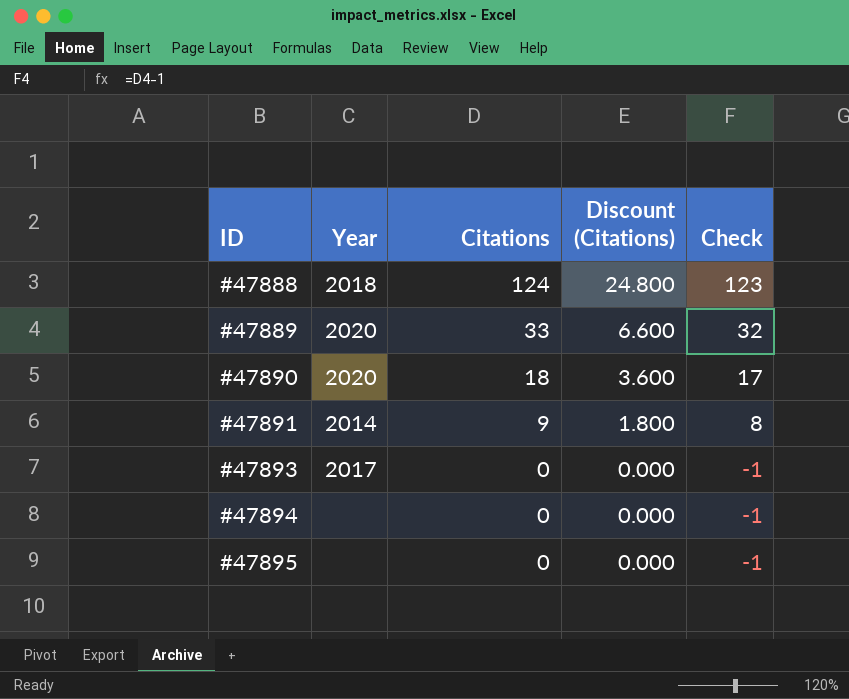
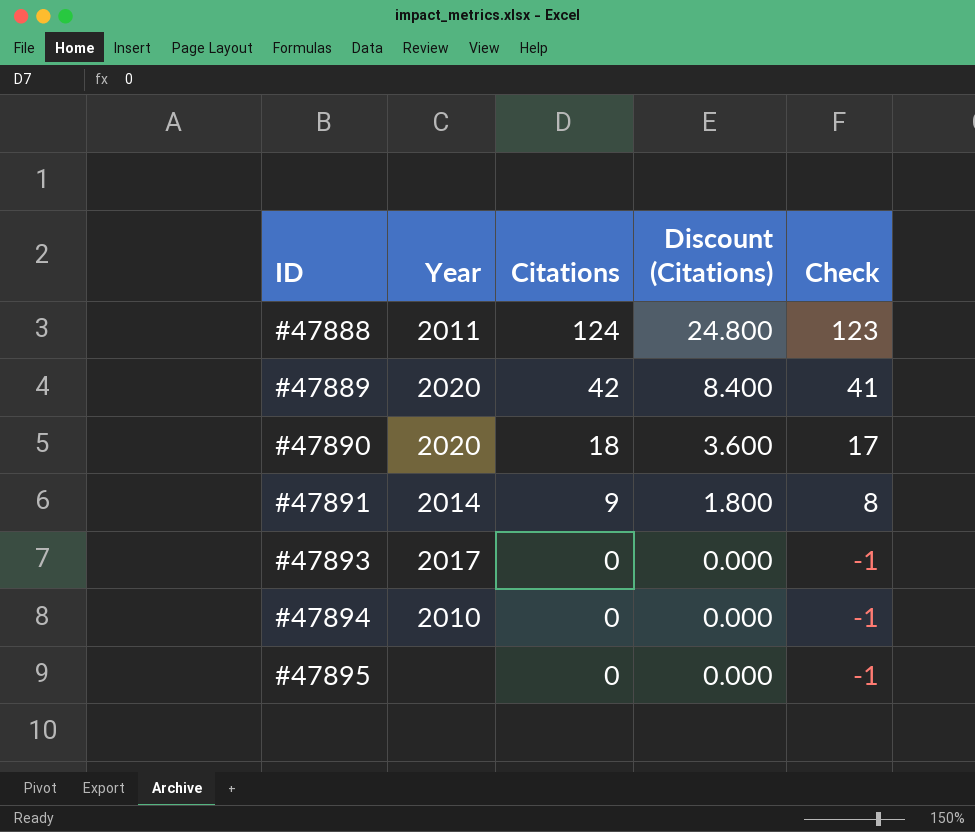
#47888 | Year: 2018 -> 2011
#47889 | Citations: 33 -> 42
#47889 | Discount (Citations): 6.600 -> 8.400
#47889 | Check: 32 -> 41
#47894 | Year: none -> 2010

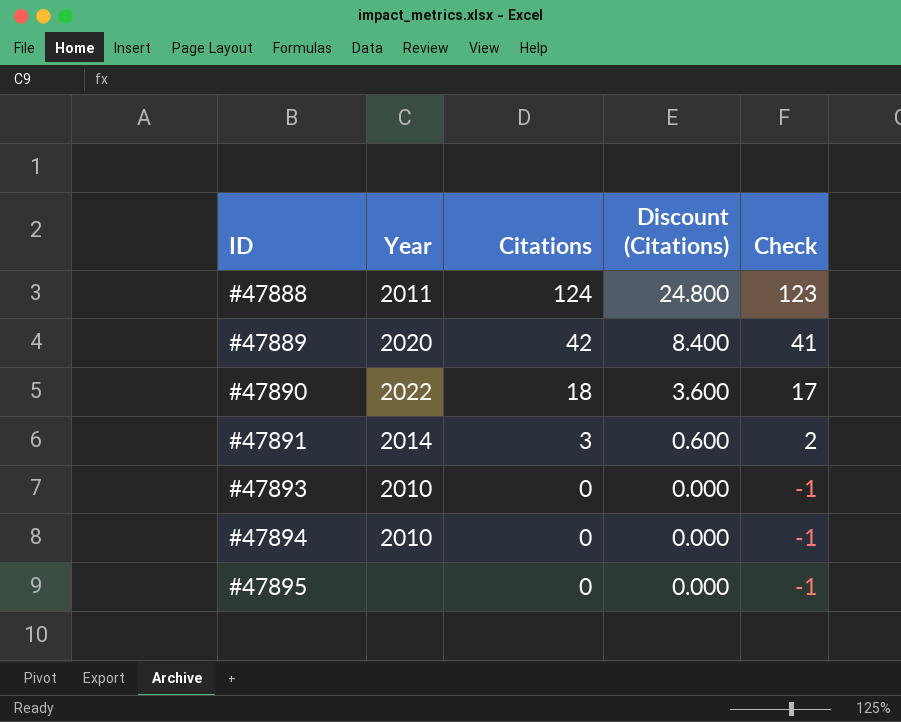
#47890 | Year: 2020 -> 2022
#47891 | Citations: 9 -> 3
#47891 | Discount (Citations): 1.800 -> 0.600
#47891 | Check: 8 -> 2
#47893 | Year: 2017 -> 2010

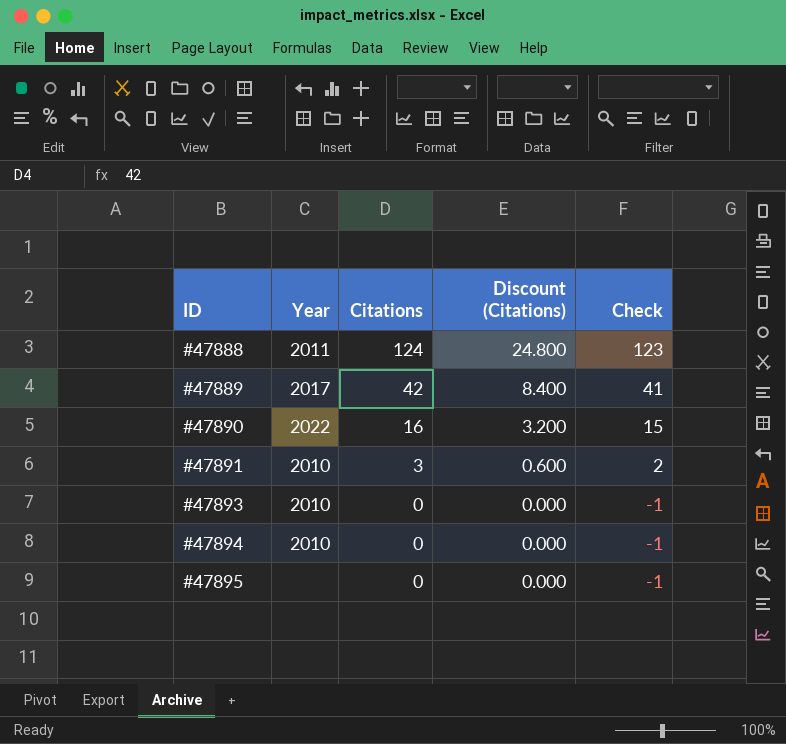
#47889 | Year: 2020 -> 2017
#47890 | Citations: 18 -> 16
#47890 | Discount (Citations): 3.600 -> 3.200
#47890 | Check: 17 -> 15
#47891 | Year: 2014 -> 2010

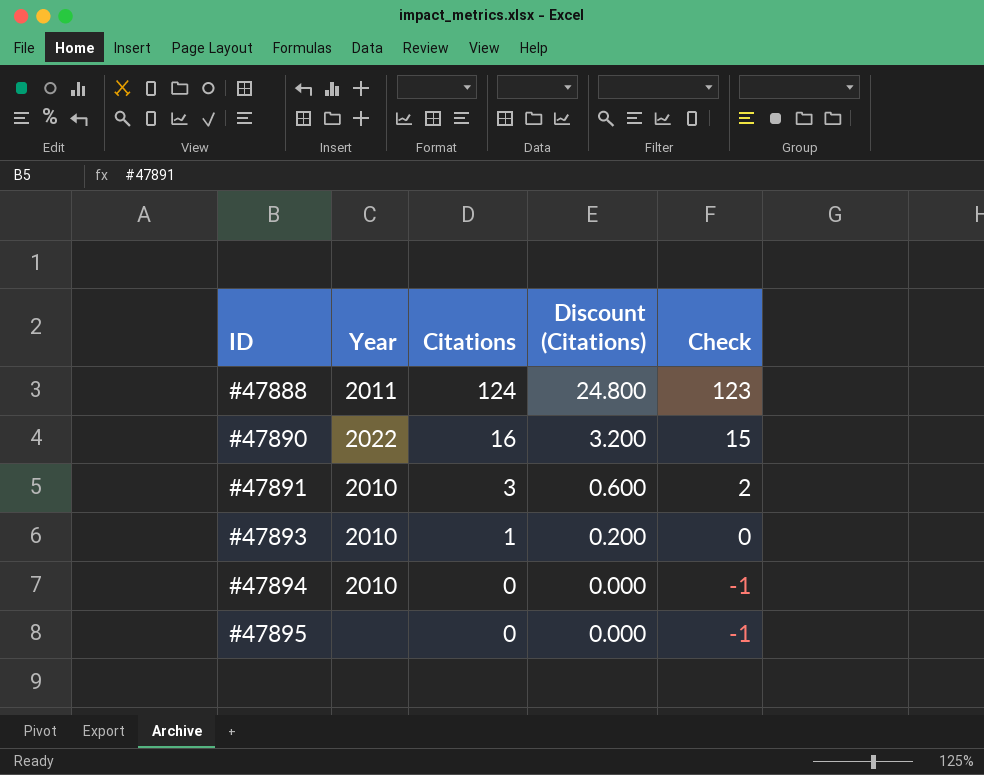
row #47889: 2017 | 42 | 8.400 | 41 -> none
#47893 | Citations: 0 -> 1
#47893 | Discount (Citations): 0.000 -> 0.200
#47893 | Check: -1 -> 0

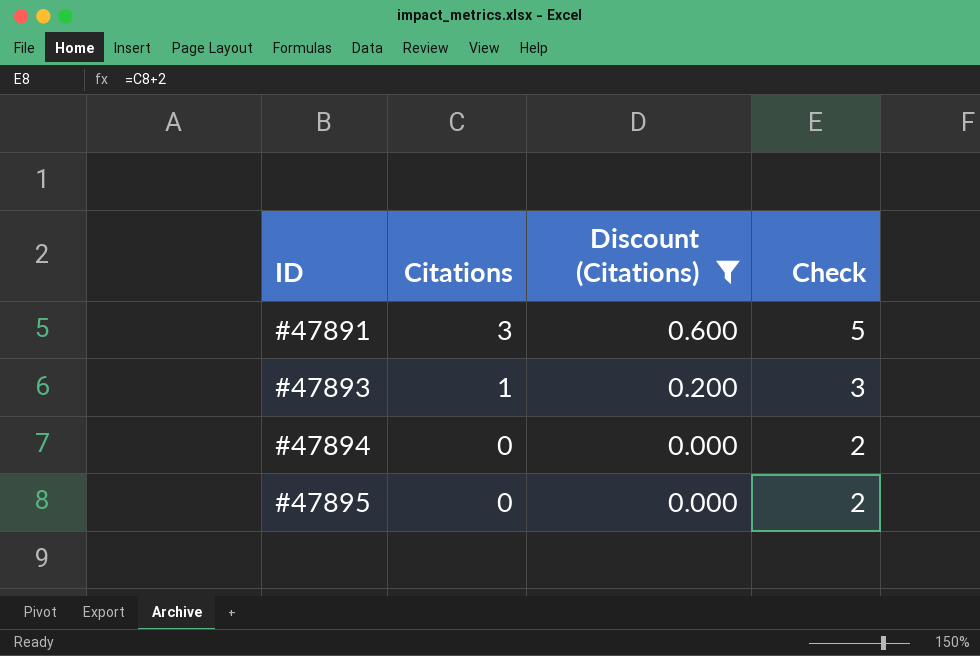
filter: none -> Discount (Citations) <= 0.600
column Year | position: 2 -> none
column Check | formula: [Citations] - 1 -> [Citations] + 2

